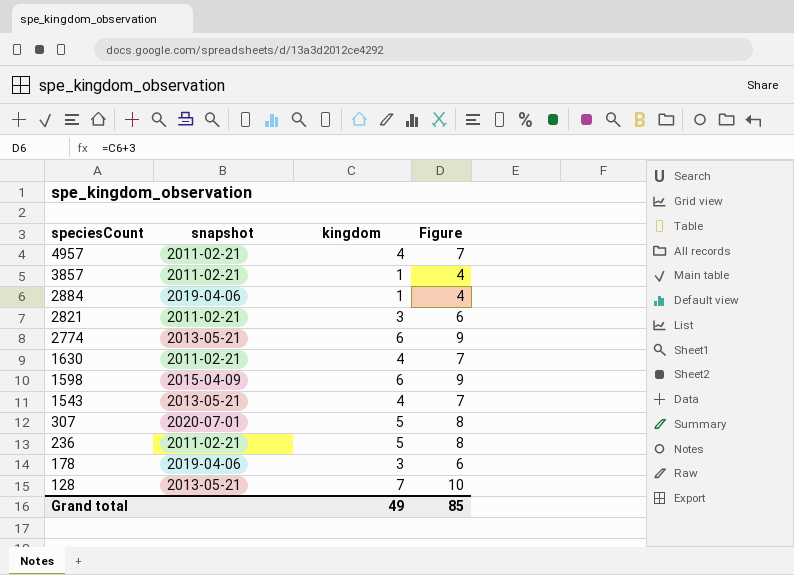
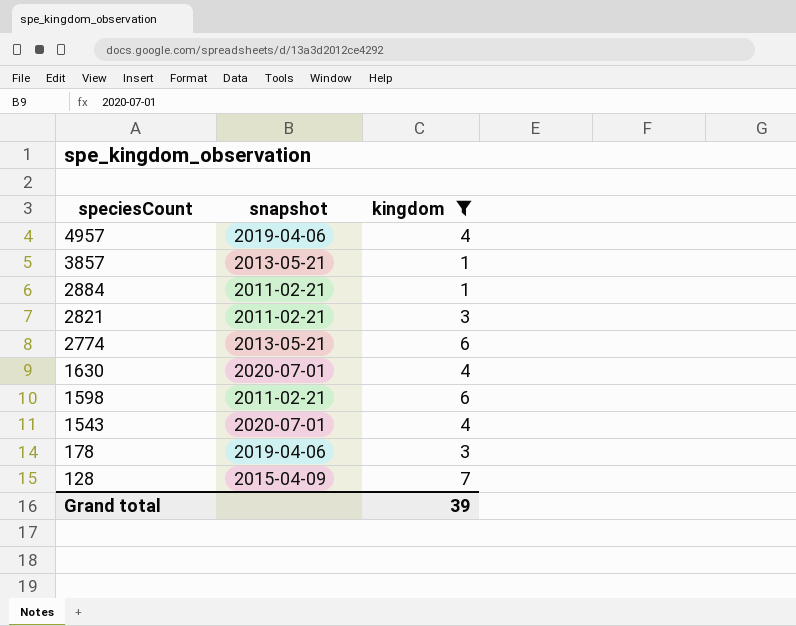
filter: none -> kingdom != 5
column Figure | formula: [kingdom] + 3 -> none
4957 | snapshot: 2011-02-21 -> 2019-04-06
3857 | snapshot: 2011-02-21 -> 2013-05-21
2884 | snapshot: 2019-04-06 -> 2011-02-21
1630 | snapshot: 2011-02-21 -> 2020-07-01
1598 | snapshot: 2015-04-09 -> 2011-02-21
1543 | snapshot: 2013-05-21 -> 2020-07-01
128 | snapshot: 2013-05-21 -> 2015-04-09
Grand total | kingdom: 49 -> 39

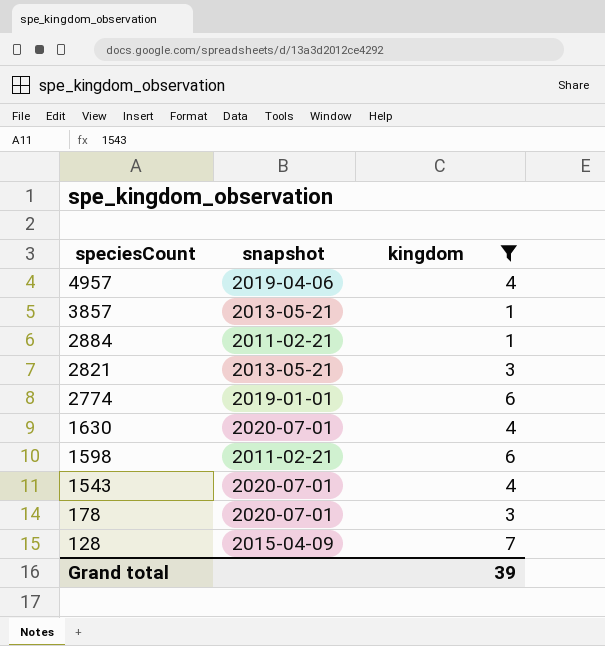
2821 | snapshot: 2011-02-21 -> 2013-05-21
2774 | snapshot: 2013-05-21 -> 2019-01-01
178 | snapshot: 2019-04-06 -> 2020-07-01

